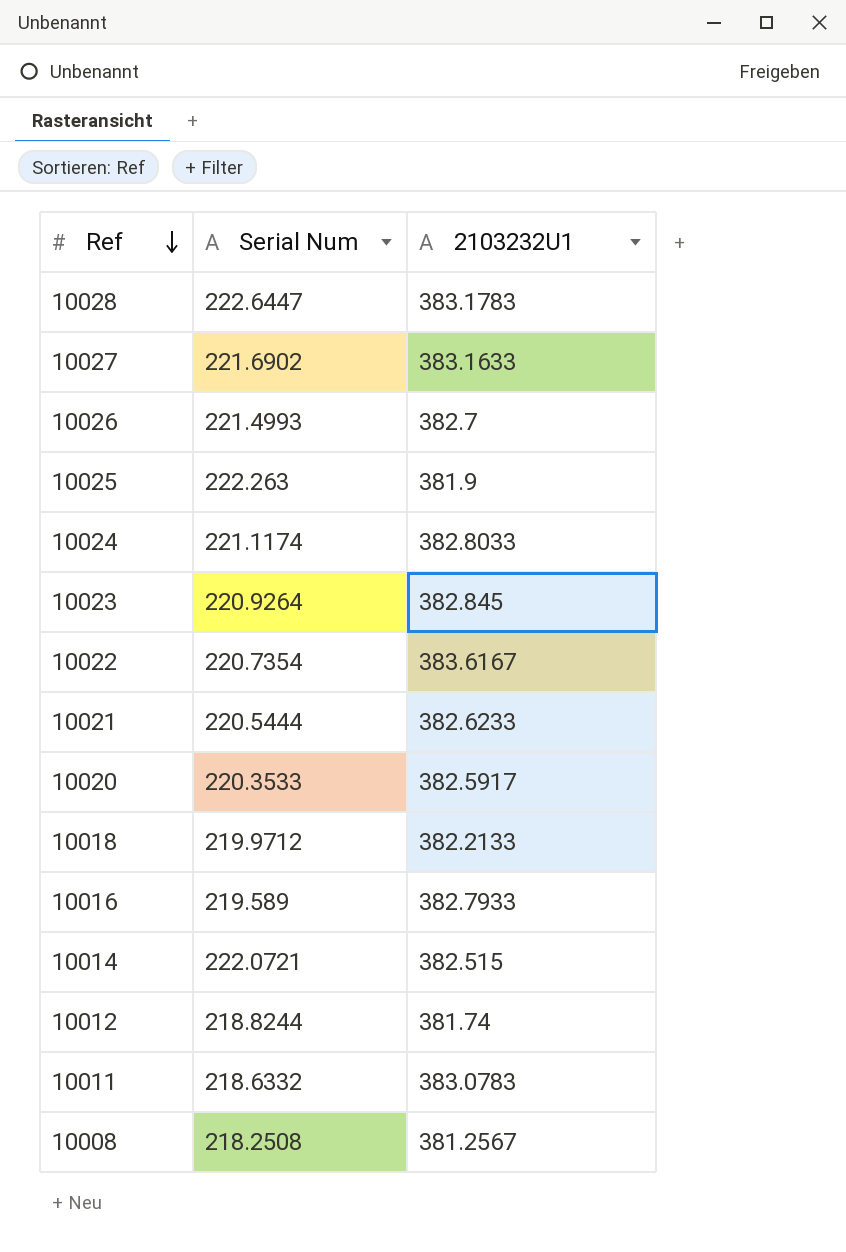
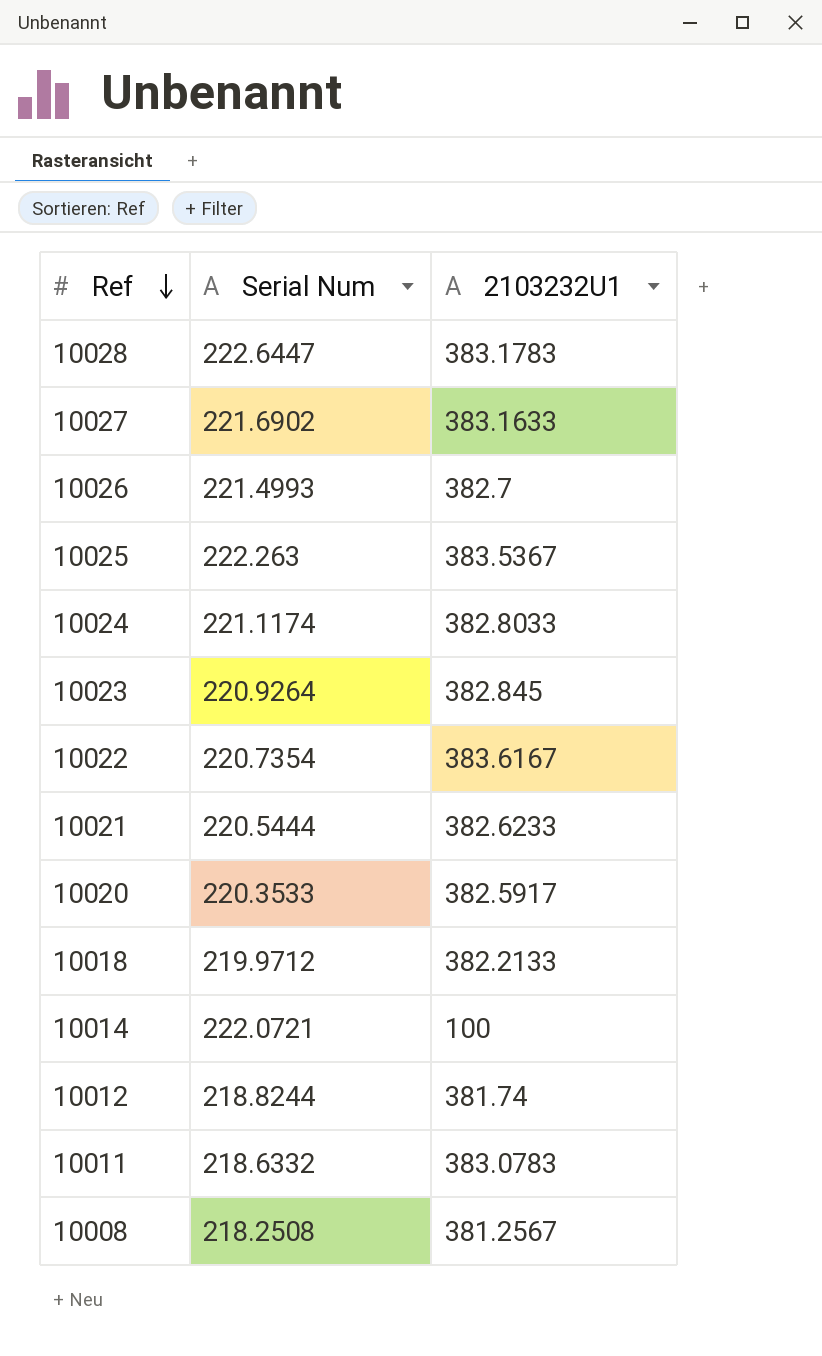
row 10016: 219.589 | 382.7933 -> none
10025 | 2103232U1: 381.9 -> 383.5367
10014 | 2103232U1: 382.515 -> 100

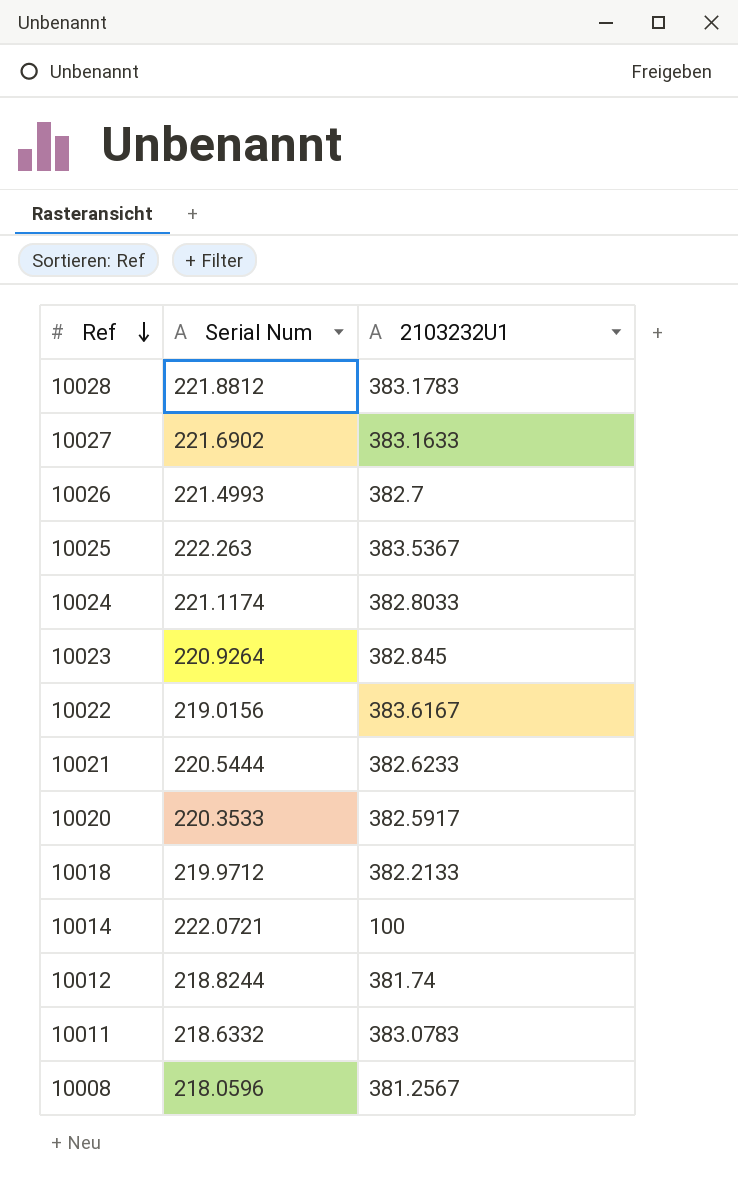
10028 | Serial Num: 222.6447 -> 221.8812
10022 | Serial Num: 220.7354 -> 219.0156
10008 | Serial Num: 218.2508 -> 218.0596

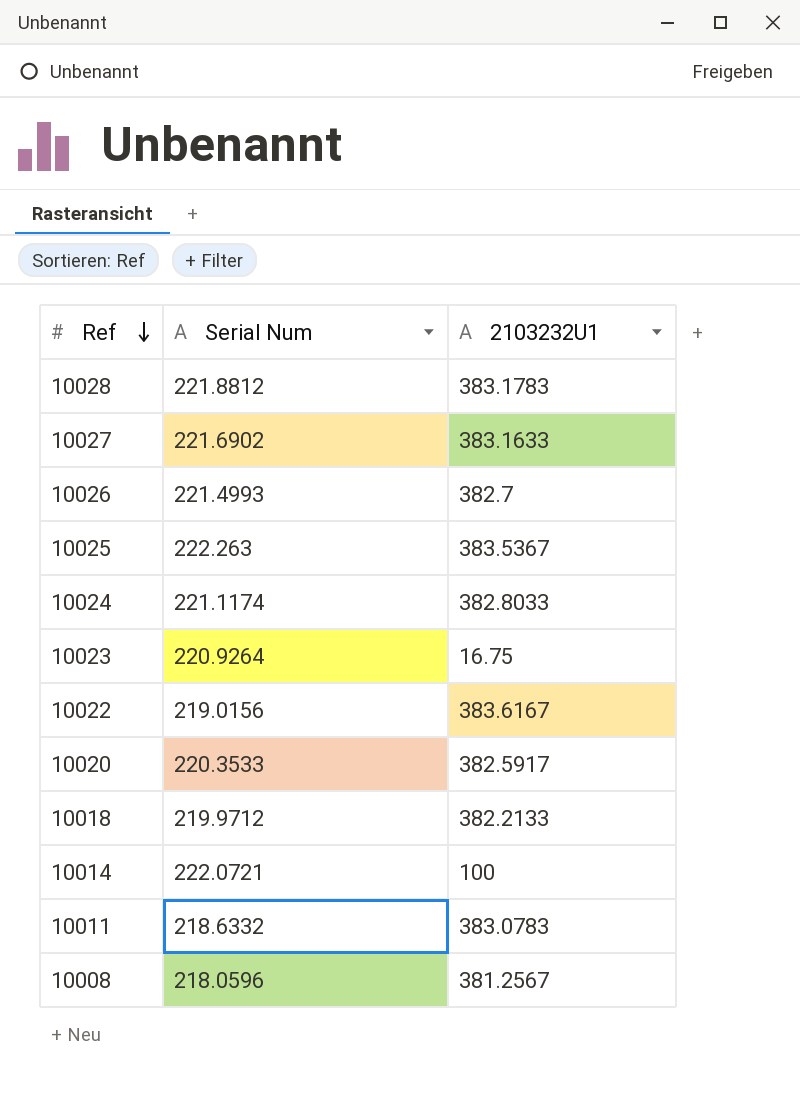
row 10021: 220.5444 | 382.6233 -> none
row 10012: 218.8244 | 381.74 -> none
10023 | 2103232U1: 382.845 -> 16.75

